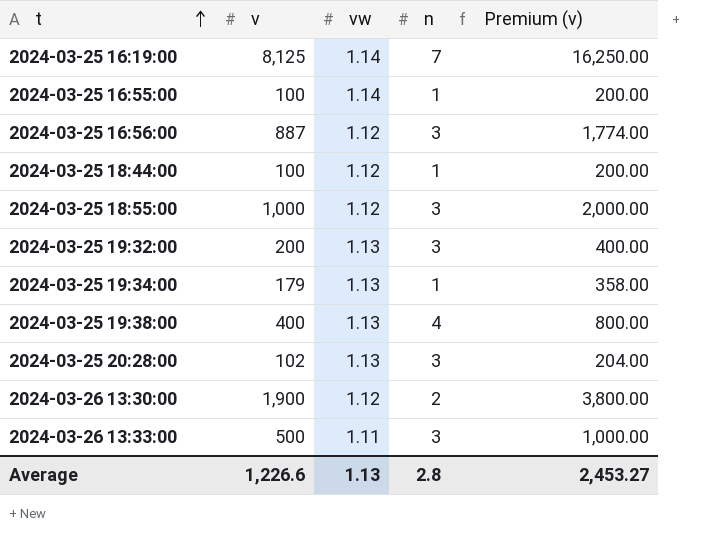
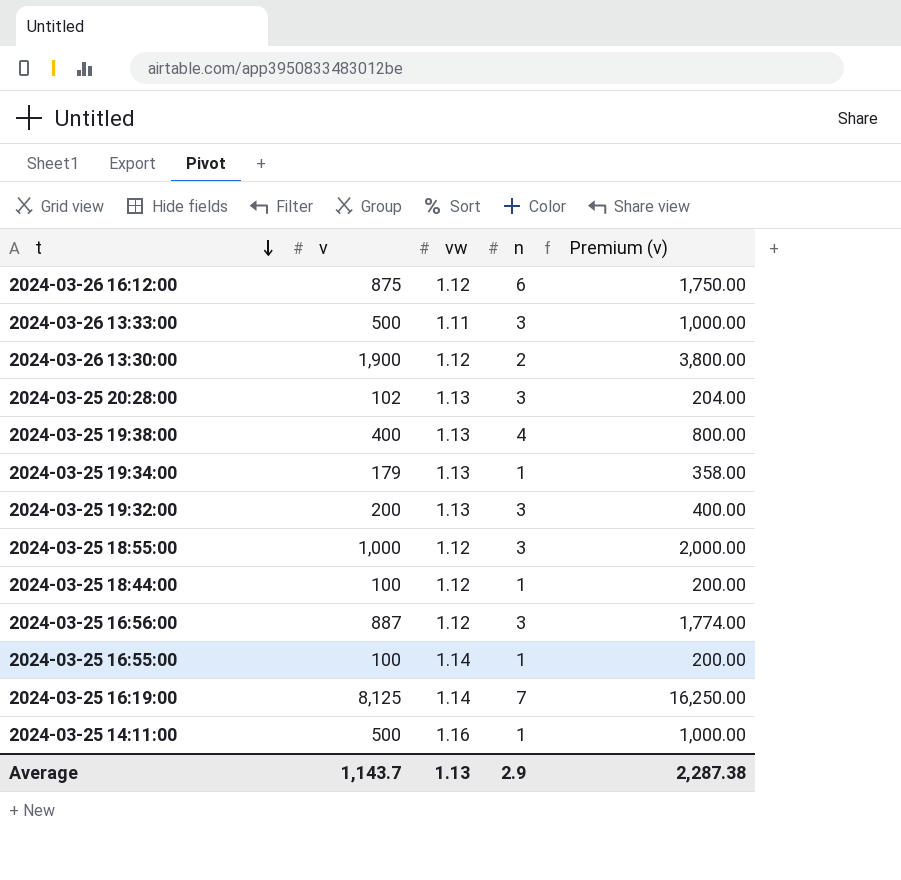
row order: t ascending -> t descending
row 2024-03-26 16:12:00: none -> 875 | 1.12 | 6 | 1,750.00
row 2024-03-25 14:11:00: none -> 500 | 1.16 | 1 | 1,000.00
Average | v: 1,226.6 -> 1,143.7
Average | n: 2.8 -> 2.9
Average | Premium (v): 2,453.27 -> 2,287.38

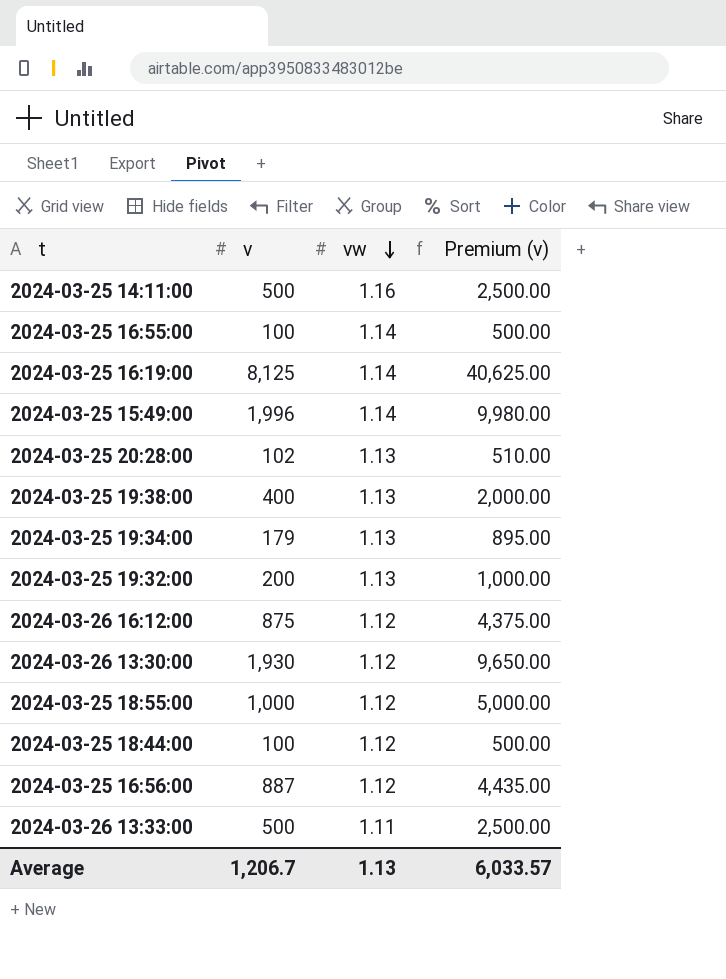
row order: t descending -> vw descending
column n | position: 4 -> none
column Premium (v) | formula: [v] * 2 -> [v] * 5
row 2024-03-25 15:49:00: none -> 1,996 | 1.14 | 9,980.00
2024-03-26 13:30:00 | v: 1,900 -> 1,930
Average | v: 1,143.7 -> 1,206.7
Average | Premium (v): 2,287.38 -> 6,033.57

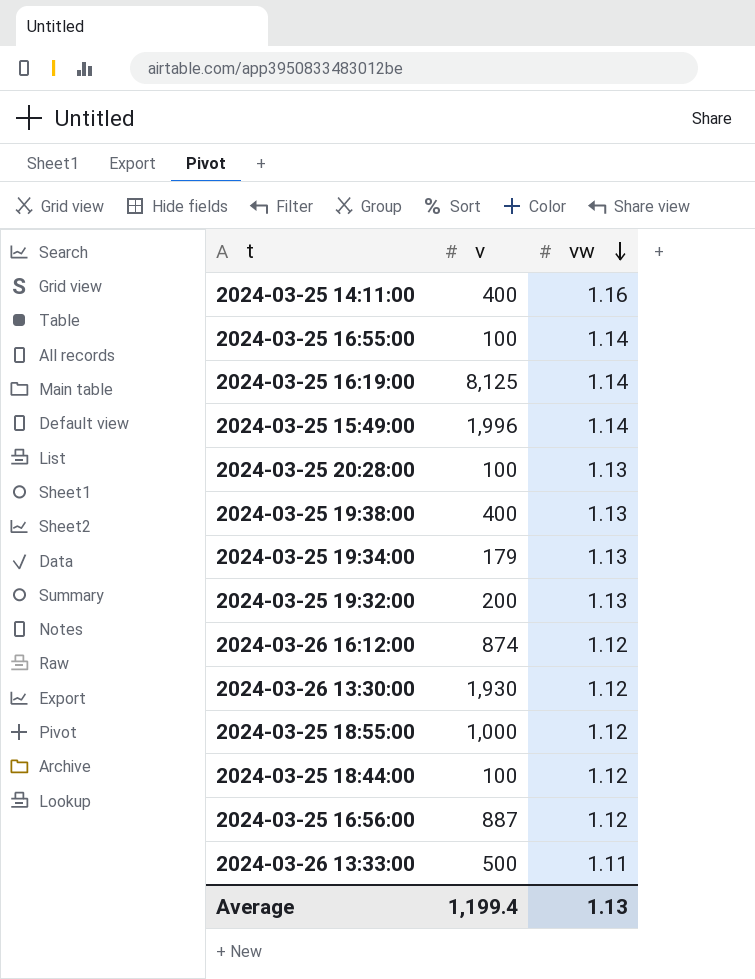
column Premium (v) | formula: [v] * 5 -> none
2024-03-25 14:11:00 | v: 500 -> 400
2024-03-25 20:28:00 | v: 102 -> 100
2024-03-26 16:12:00 | v: 875 -> 874
Average | v: 1,206.7 -> 1,199.4

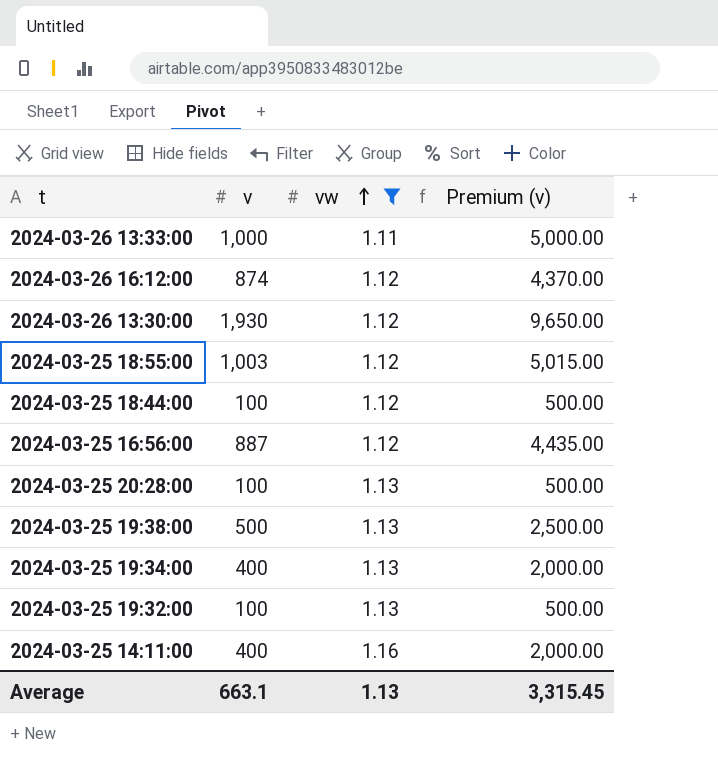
filter: none -> vw != 1.14
row order: vw descending -> vw ascending
column Premium (v) | formula: none -> [v] * 5
2024-03-26 13:33:00 | v: 500 -> 1,000
2024-03-25 18:55:00 | v: 1,000 -> 1,003
2024-03-25 19:38:00 | v: 400 -> 500
2024-03-25 19:34:00 | v: 179 -> 400
2024-03-25 19:32:00 | v: 200 -> 100
Average | v: 1,199.4 -> 663.1

